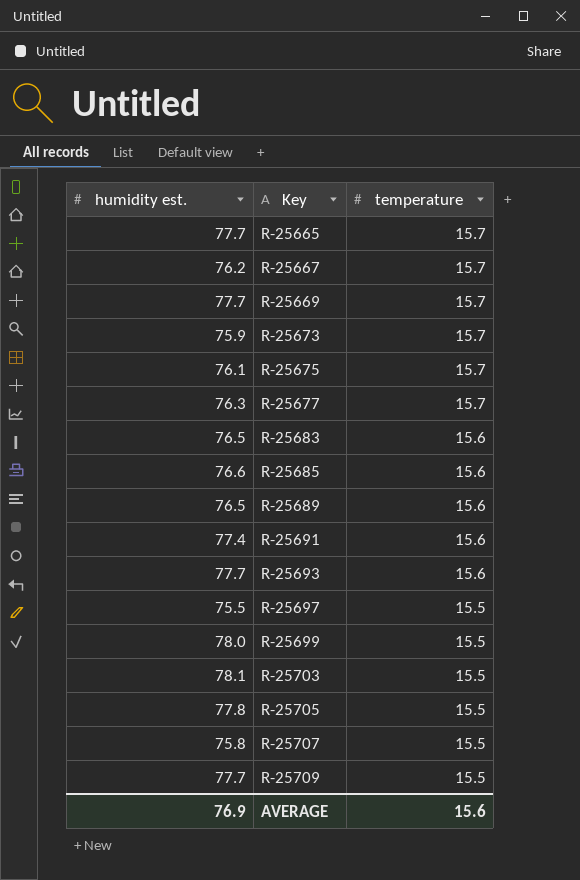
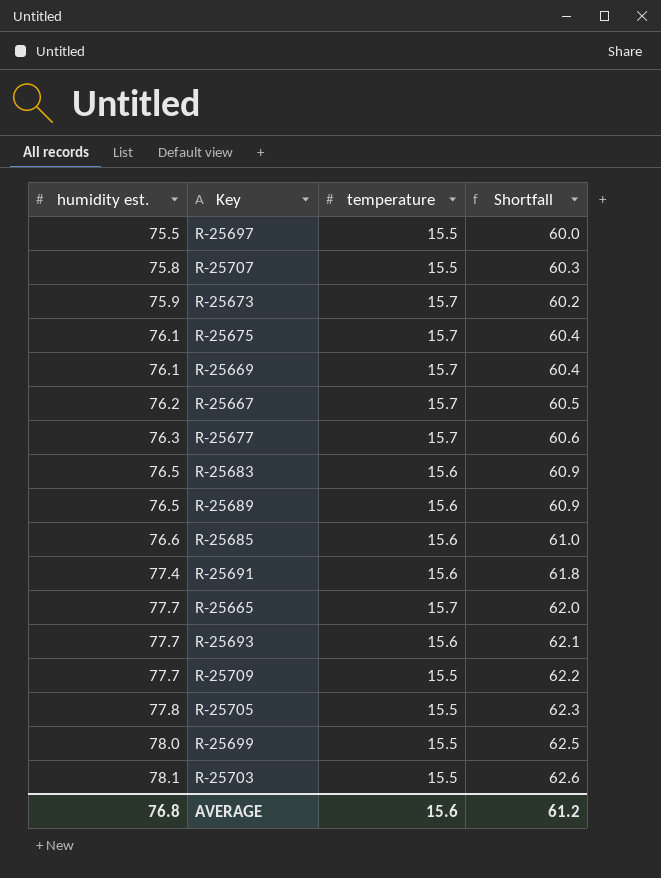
row order: Key ascending -> humidity est. ascending
column Shortfall | formula: none -> [humidity est.] - [temperature]
R-25669 | humidity est.: 77.7 -> 76.1
AVERAGE | humidity est.: 76.9 -> 76.8

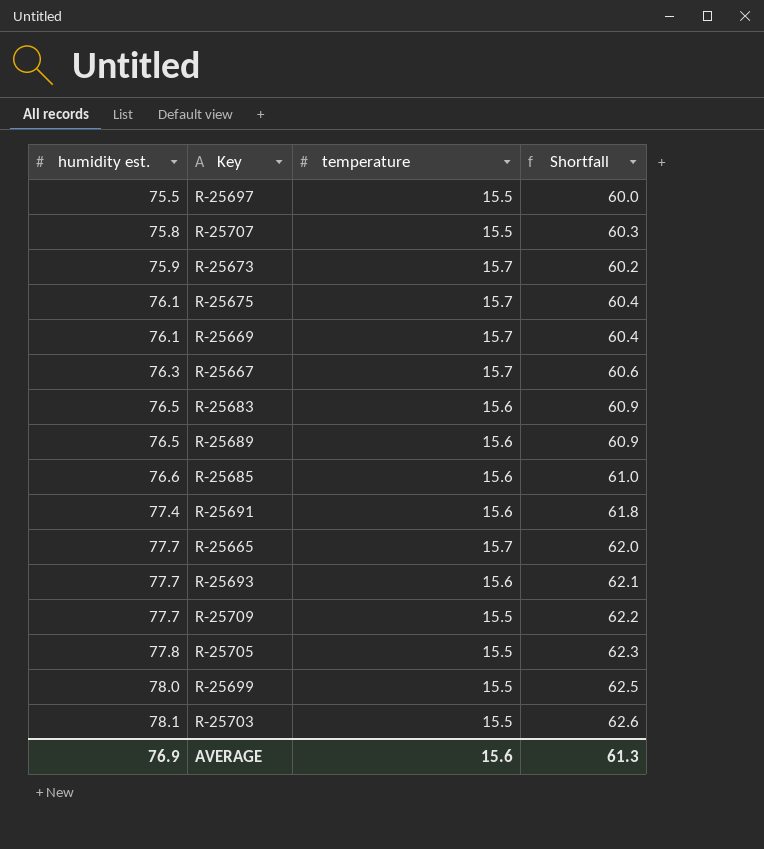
row R-25677: 76.3 | 15.7 | 60.6 -> none
R-25667 | humidity est.: 76.2 -> 76.3
R-25667 | Shortfall: 60.5 -> 60.6
AVERAGE | humidity est.: 76.8 -> 76.9
AVERAGE | Shortfall: 61.2 -> 61.3

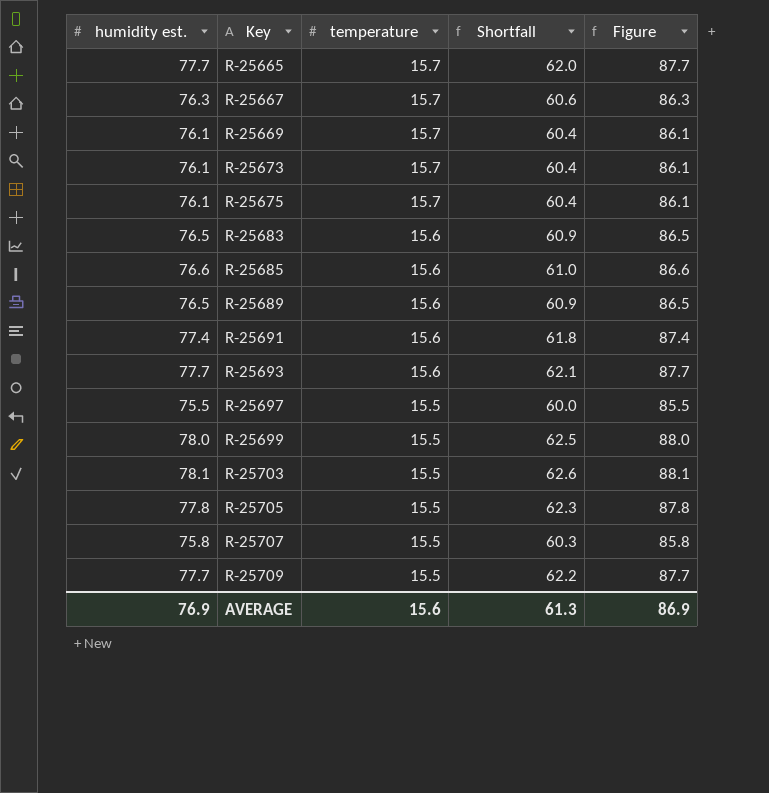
row order: humidity est. ascending -> Key ascending
column Figure | formula: none -> [humidity est.] + 10
R-25673 | humidity est.: 75.9 -> 76.1
R-25673 | Shortfall: 60.2 -> 60.4

